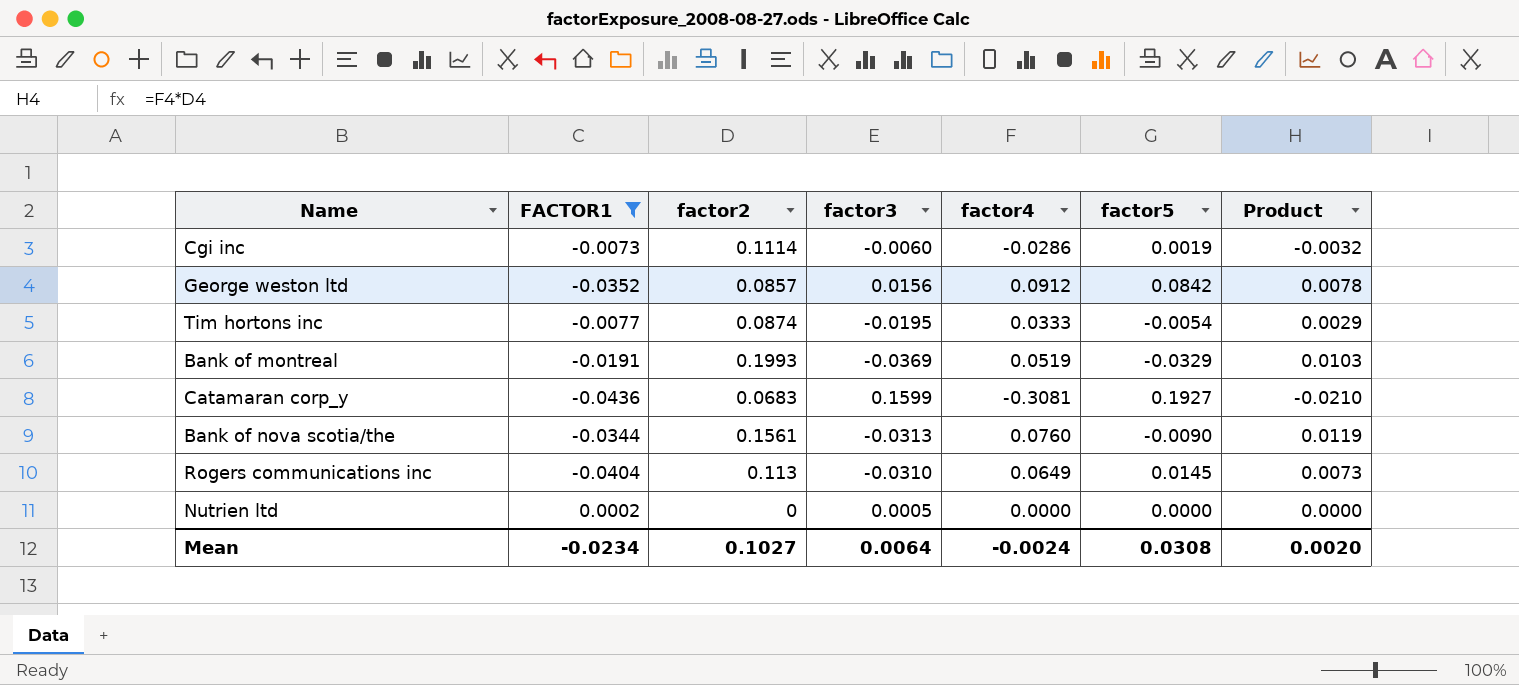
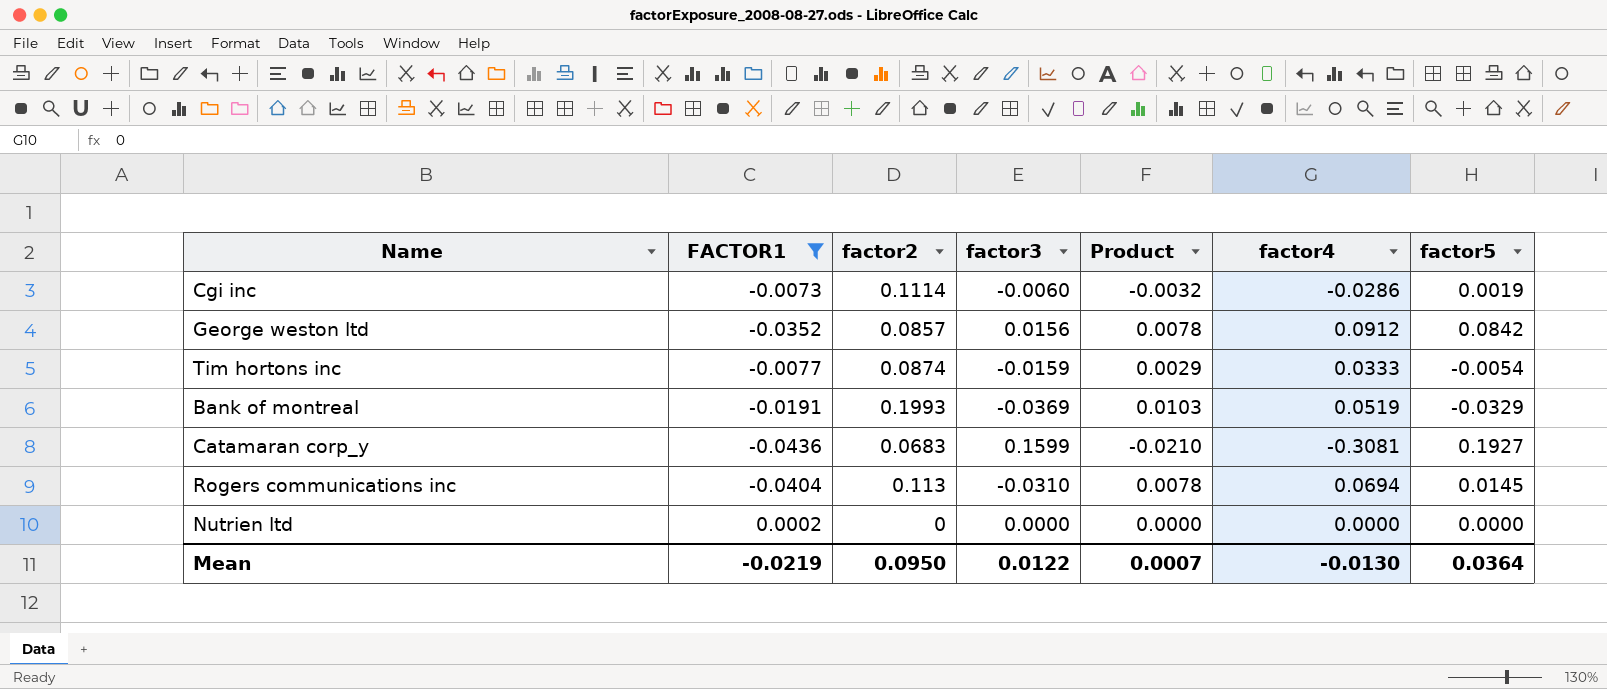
column Product | position: 7 -> 5
row Bank of nova scotia/the: -0.0344 | 0.1561 | -0.0313 | 0.0760 | -0.0090 | 0.0119 -> none
Tim hortons inc | factor3: -0.0195 -> -0.0159
Rogers communications inc | Product: 0.0073 -> 0.0078
Rogers communications inc | factor4: 0.0649 -> 0.0694
Nutrien ltd | factor3: 0.0005 -> 0.0000
Mean | FACTOR1: -0.0234 -> -0.0219
Mean | factor2: 0.1027 -> 0.0950
Mean | factor3: 0.0064 -> 0.0122
Mean | Product: 0.0020 -> 0.0007
Mean | factor4: -0.0024 -> -0.0130
Mean | factor5: 0.0308 -> 0.0364

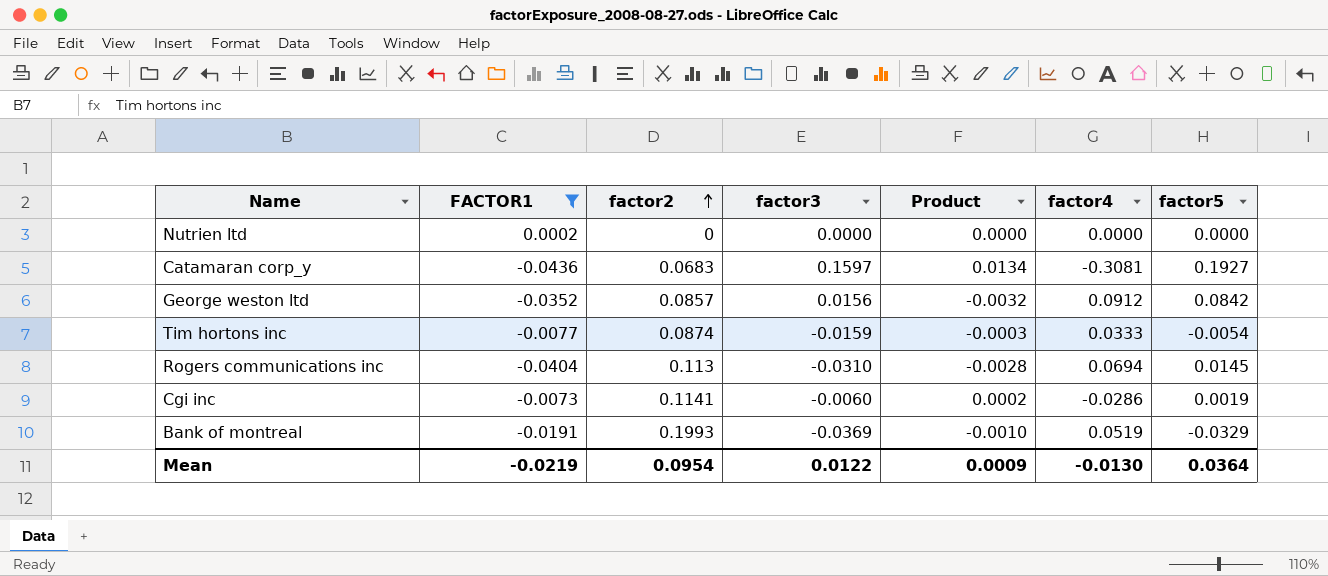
row order: none -> factor2 ascending
column Product | formula: [factor2] * [factor4] -> [FACTOR1] * [factor4]
Catamaran corp_y | factor3: 0.1599 -> 0.1597
Cgi inc | factor2: 0.1114 -> 0.1141
Mean | factor2: 0.0950 -> 0.0954
Mean | Product: 0.0007 -> 0.0009

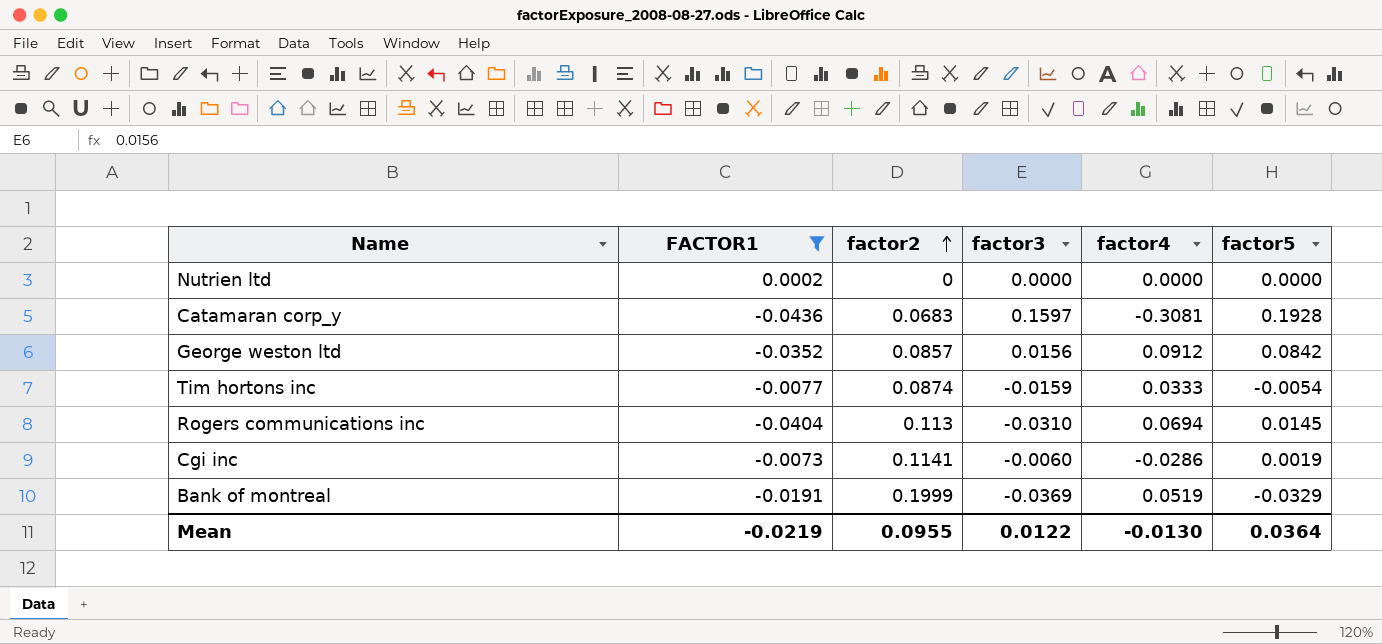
column Product | formula: [FACTOR1] * [factor4] -> none
Catamaran corp_y | factor5: 0.1927 -> 0.1928
Bank of montreal | factor2: 0.1993 -> 0.1999
Mean | factor2: 0.0954 -> 0.0955

